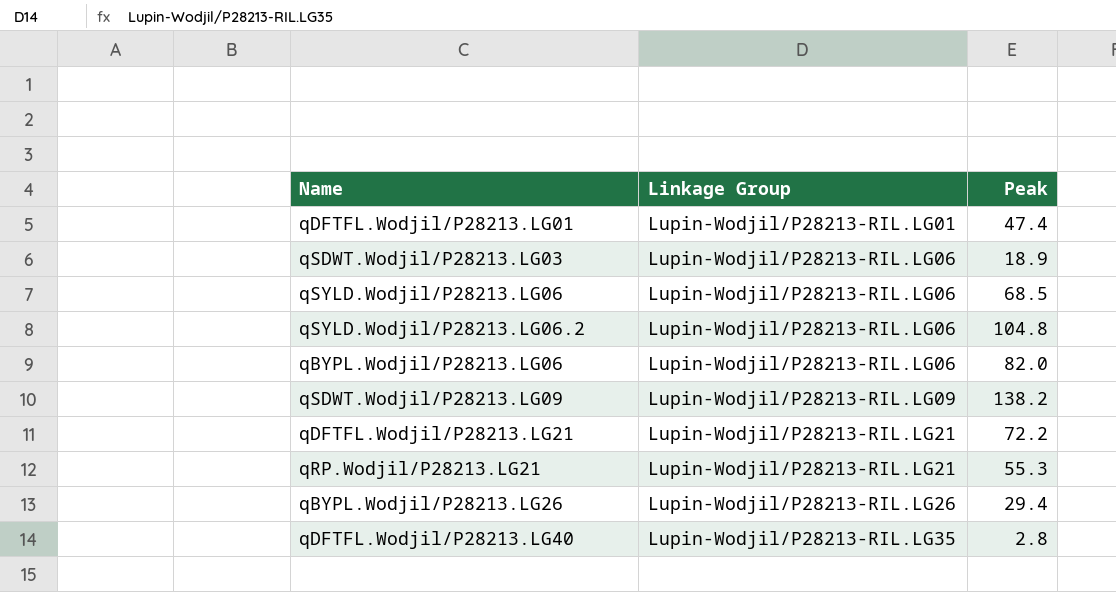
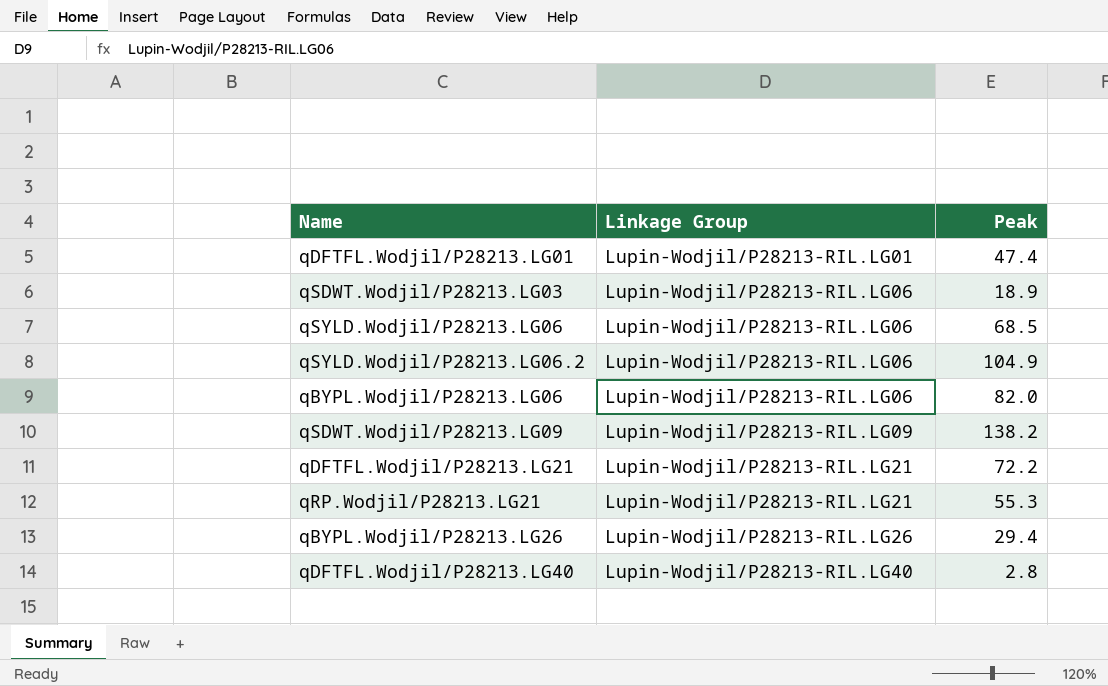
qSYLD.Wodjil/P28213.LG06.2 | Peak: 104.8 -> 104.9
qDFTFL.Wodjil/P28213.LG40 | Linkage Group: Lupin-Wodjil/P28213-RIL.LG35 -> Lupin-Wodjil/P28213-RIL.LG40

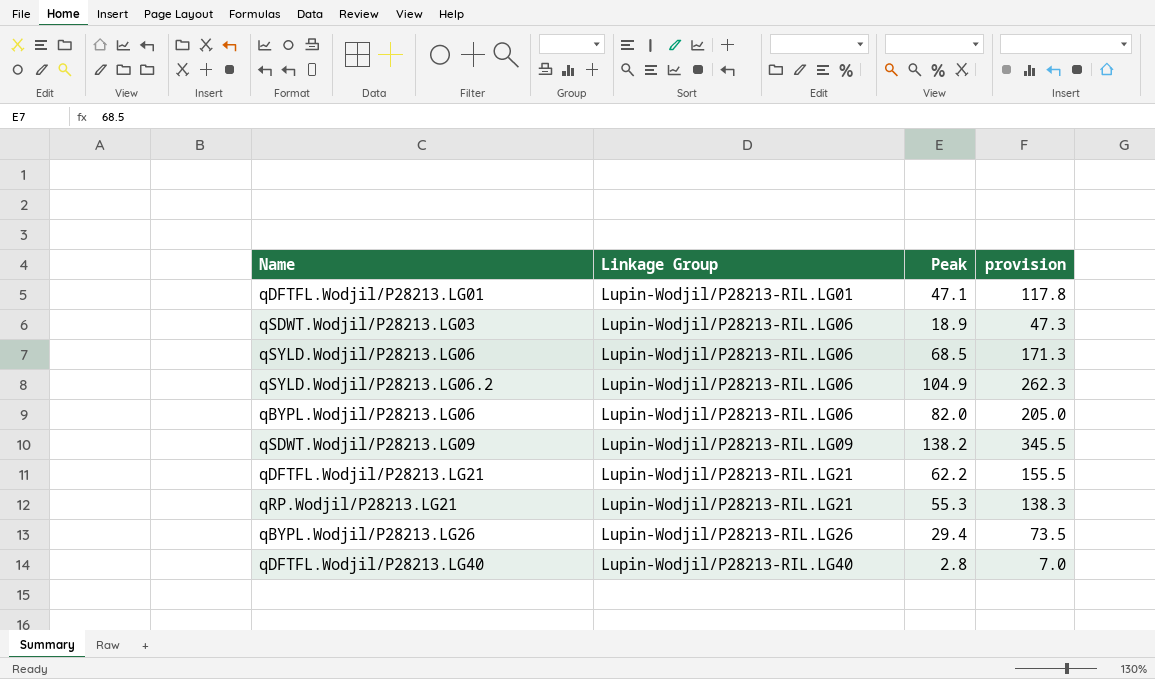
column provision | formula: none -> [Peak] * 2.5
qDFTFL.Wodjil/P28213.LG01 | Peak: 47.4 -> 47.1
qDFTFL.Wodjil/P28213.LG21 | Peak: 72.2 -> 62.2

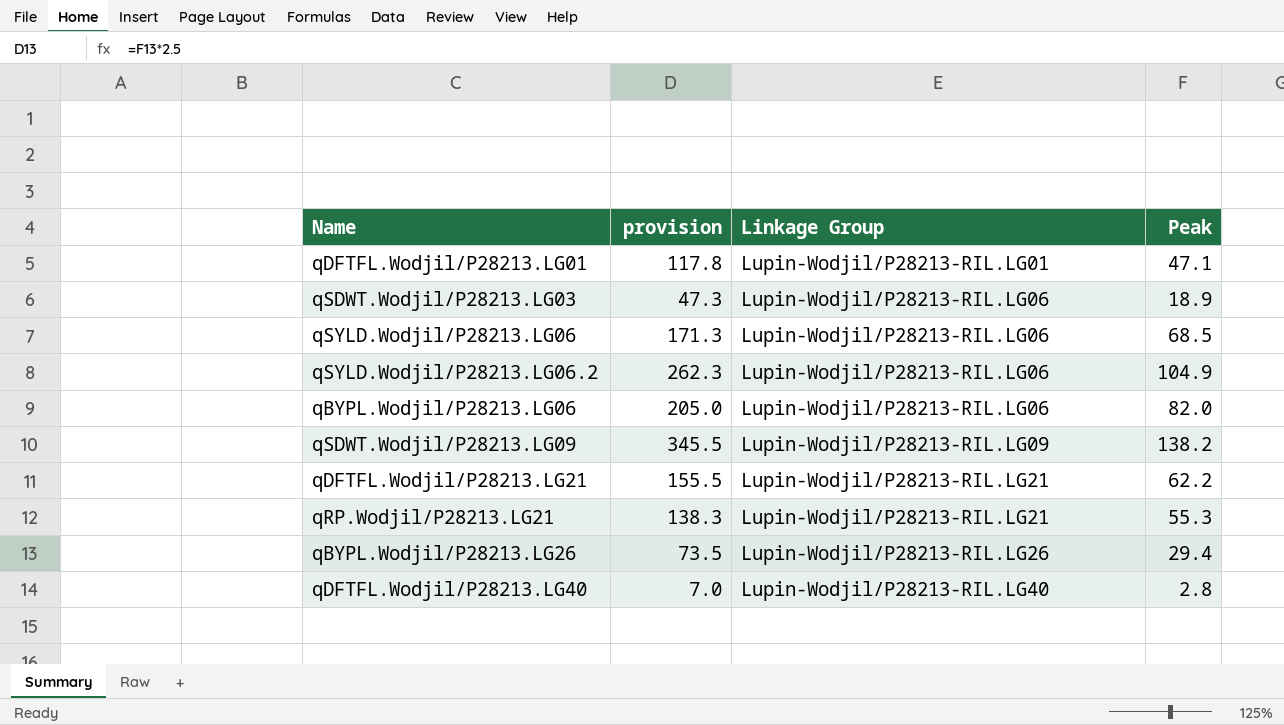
column provision | position: 4 -> 2

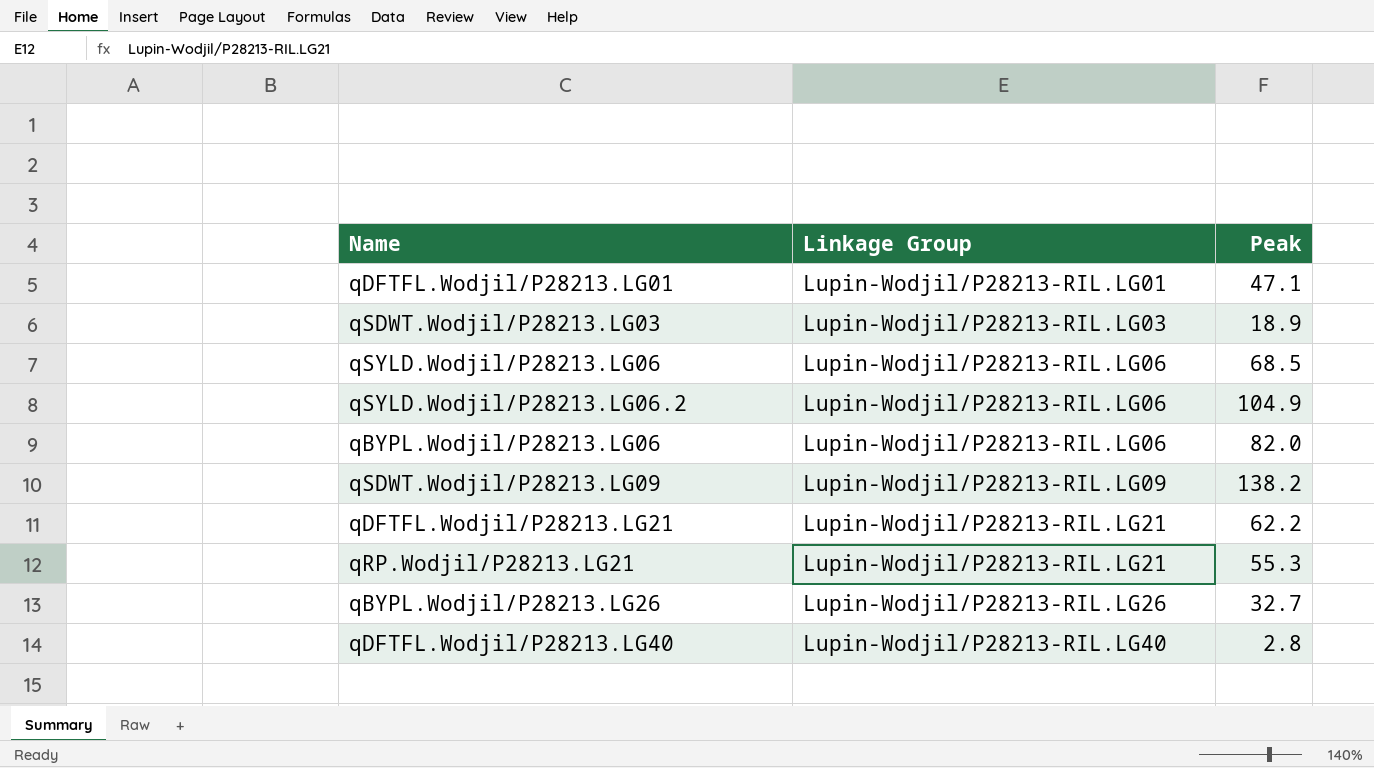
column provision | formula: [Peak] * 2.5 -> none
qSDWT.Wodjil/P28213.LG03 | Linkage Group: Lupin-Wodjil/P28213-RIL.LG06 -> Lupin-Wodjil/P28213-RIL.LG03
qBYPL.Wodjil/P28213.LG26 | Peak: 29.4 -> 32.7

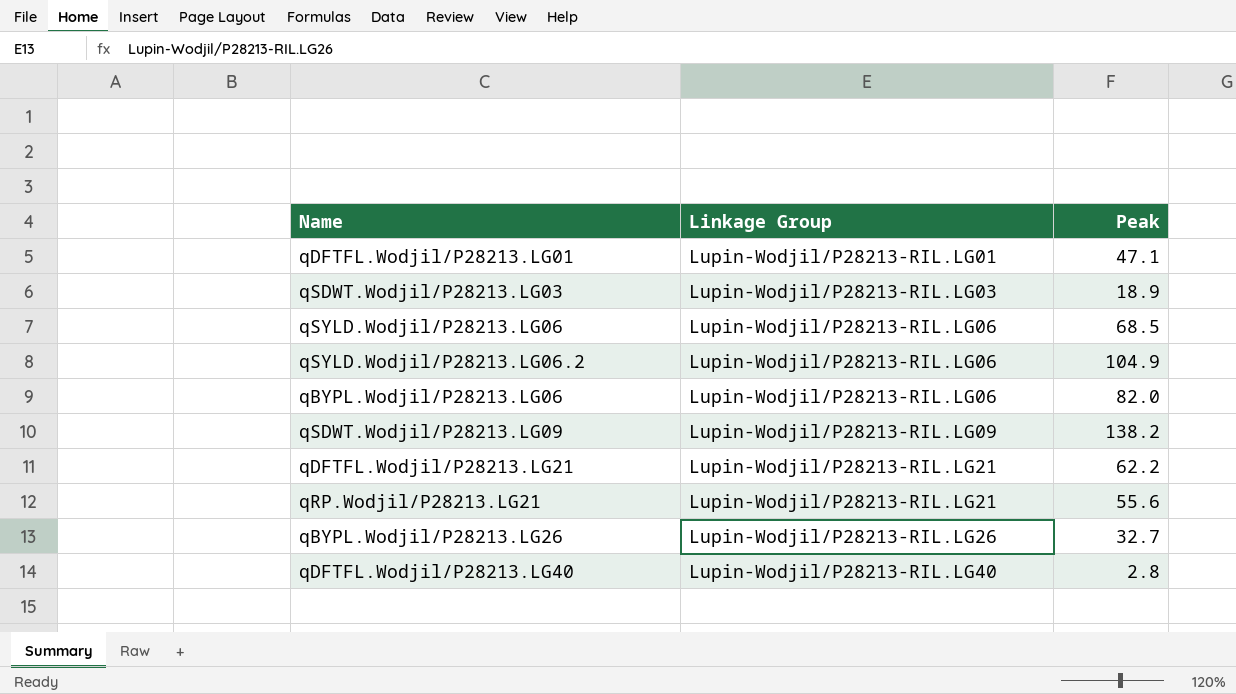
qRP.Wodjil/P28213.LG21 | Peak: 55.3 -> 55.6

